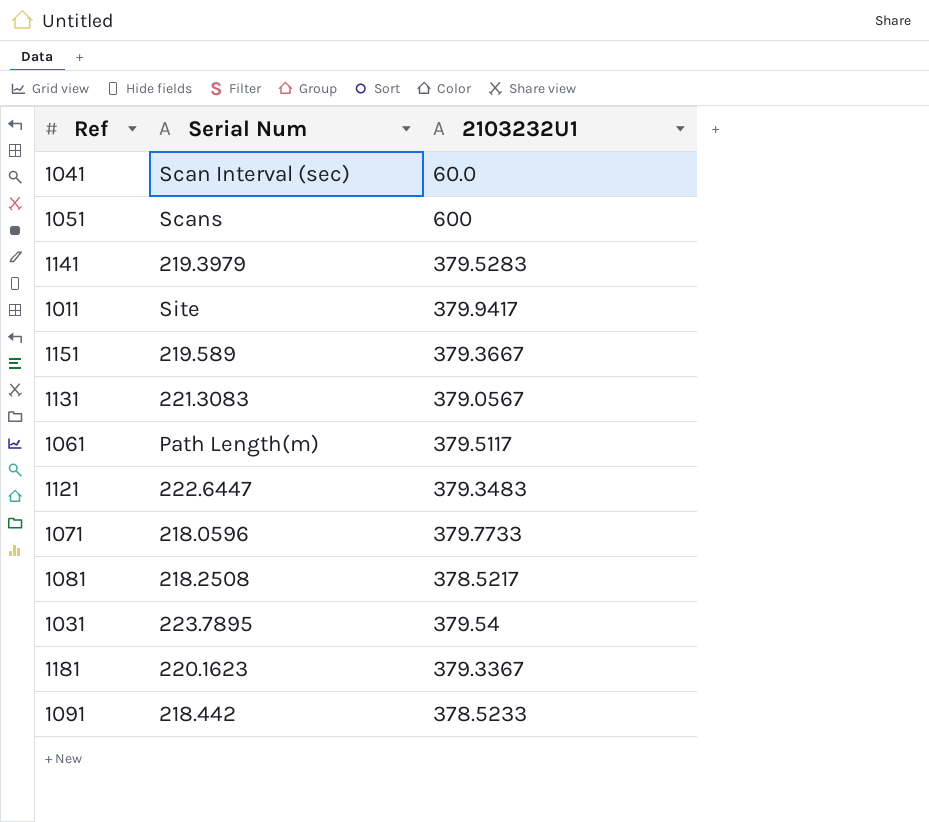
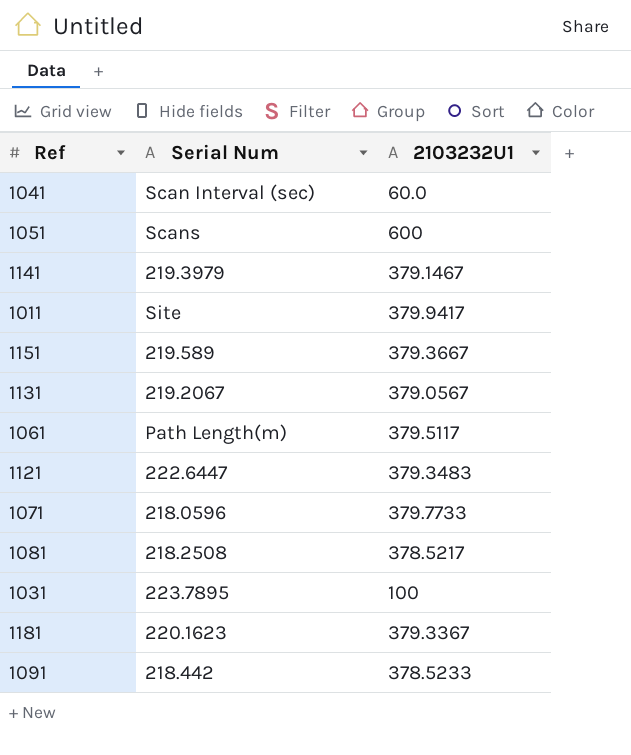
1141 | 2103232U1: 379.5283 -> 379.1467
1131 | Serial Num: 221.3083 -> 219.2067
1031 | 2103232U1: 379.54 -> 100

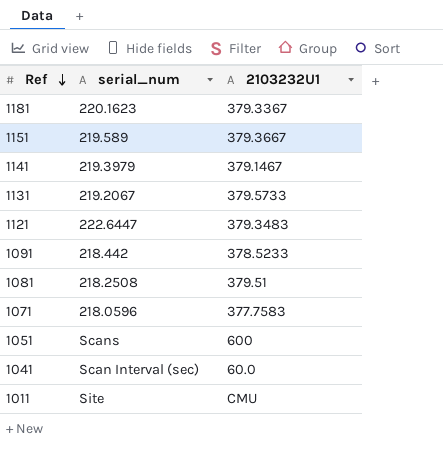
row order: none -> Ref descending
column name: Serial Num -> serial_num
row 1061: Path Length(m) | 379.5117 -> none
row 1031: 223.7895 | 100 -> none
1131 | 2103232U1: 379.0567 -> 379.5733
1081 | 2103232U1: 378.5217 -> 379.51
1071 | 2103232U1: 379.7733 -> 377.7583
1011 | 2103232U1: 379.9417 -> CMU

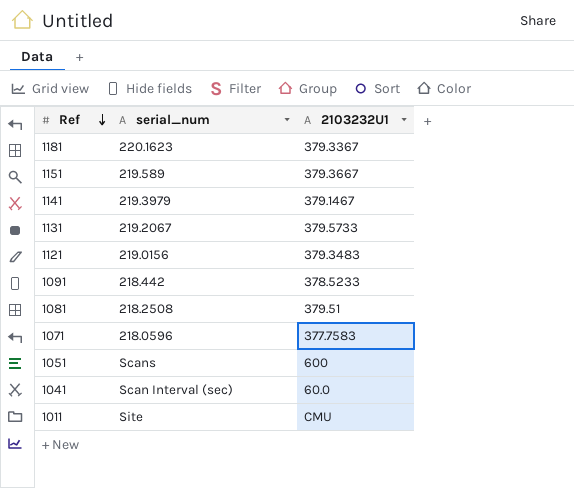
1121 | serial_num: 222.6447 -> 219.0156

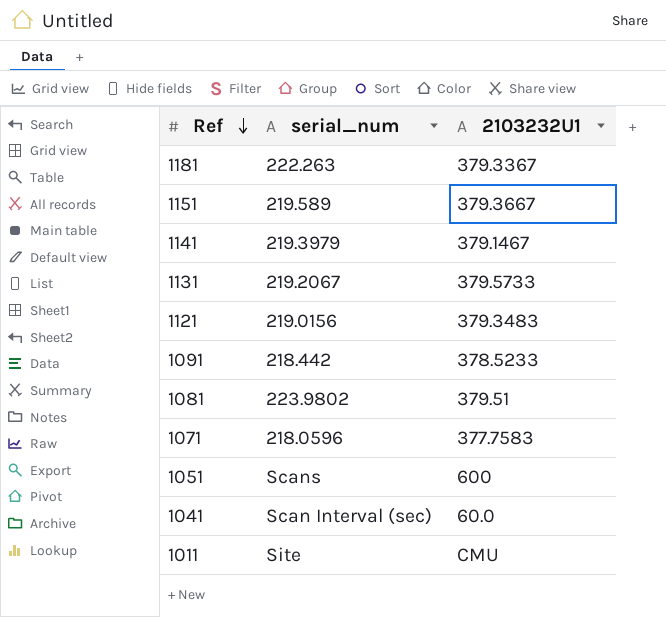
1181 | serial_num: 220.1623 -> 222.263
1081 | serial_num: 218.2508 -> 223.9802

